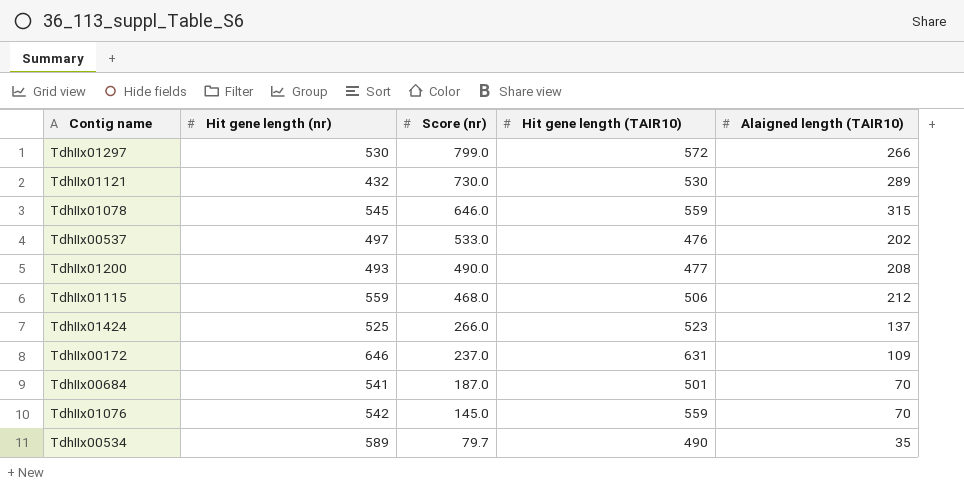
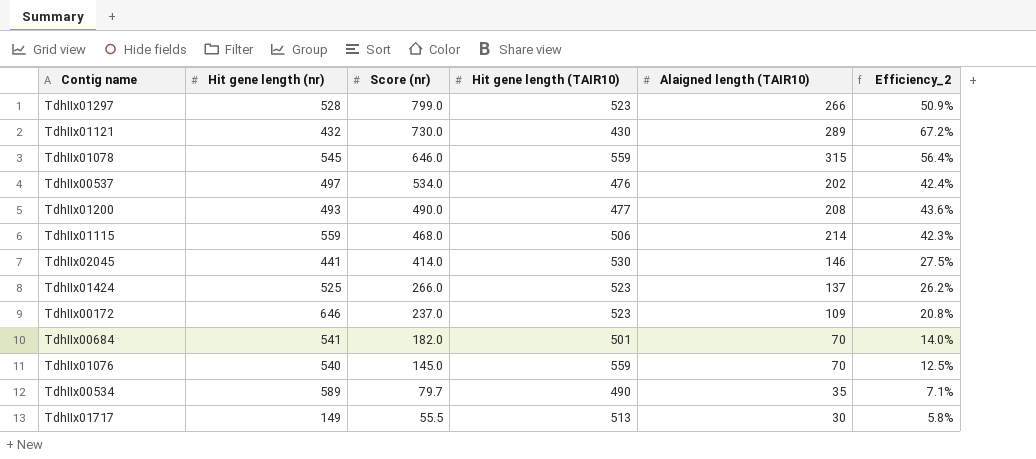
column Efficiency_2 | formula: none -> [Alaigned length (TAIR10)] / [Hit gene length (TAIR10)]
TdhIIx01297 | Hit gene length (nr): 530 -> 528
TdhIIx01297 | Hit gene length (TAIR10): 572 -> 523
TdhIIx01121 | Hit gene length (TAIR10): 530 -> 430
TdhIIx00537 | Score (nr): 533.0 -> 534.0
TdhIIx01115 | Alaigned length (TAIR10): 212 -> 214
row TdhIIx02045: none -> 441 | 414.0 | 530 | 146 | 27.5%
TdhIIx00172 | Hit gene length (TAIR10): 631 -> 523
TdhIIx00684 | Score (nr): 187.0 -> 182.0
TdhIIx01076 | Hit gene length (nr): 542 -> 540
row TdhIIx01717: none -> 149 | 55.5 | 513 | 30 | 5.8%

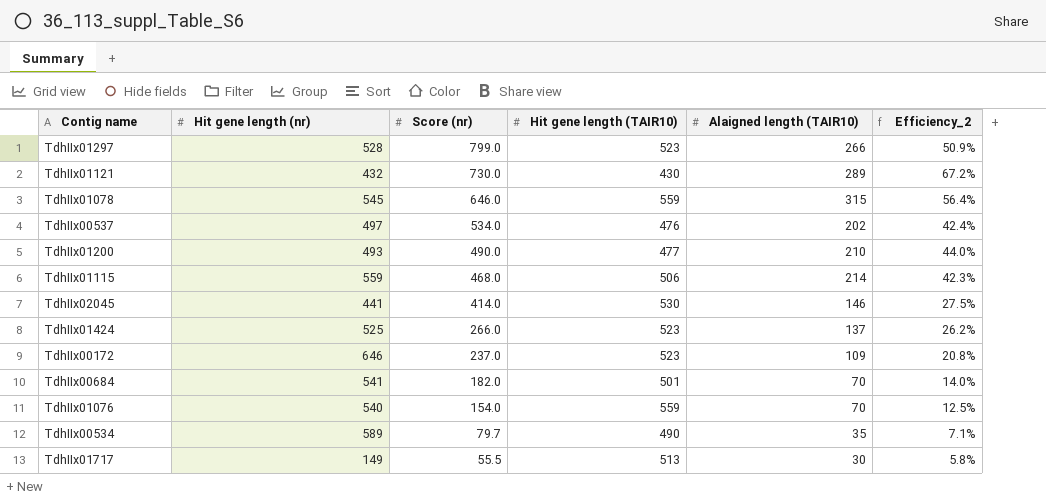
TdhIIx01200 | Alaigned length (TAIR10): 208 -> 210
TdhIIx01200 | Efficiency_2: 43.6% -> 44.0%
TdhIIx01076 | Score (nr): 145.0 -> 154.0

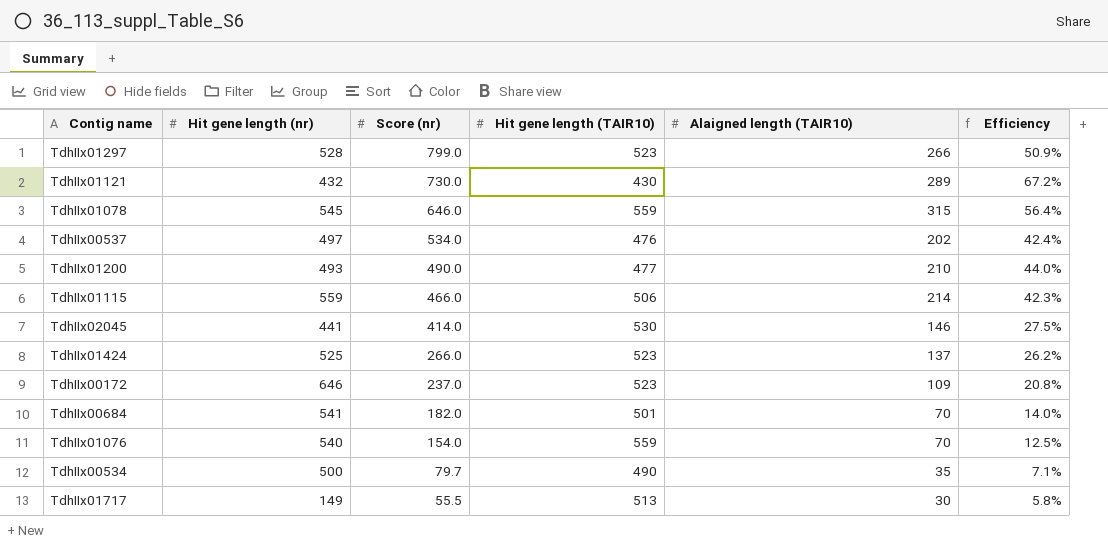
column name: Efficiency_2 -> Efficiency
TdhIIx01115 | Score (nr): 468.0 -> 466.0
TdhIIx00534 | Hit gene length (nr): 589 -> 500

